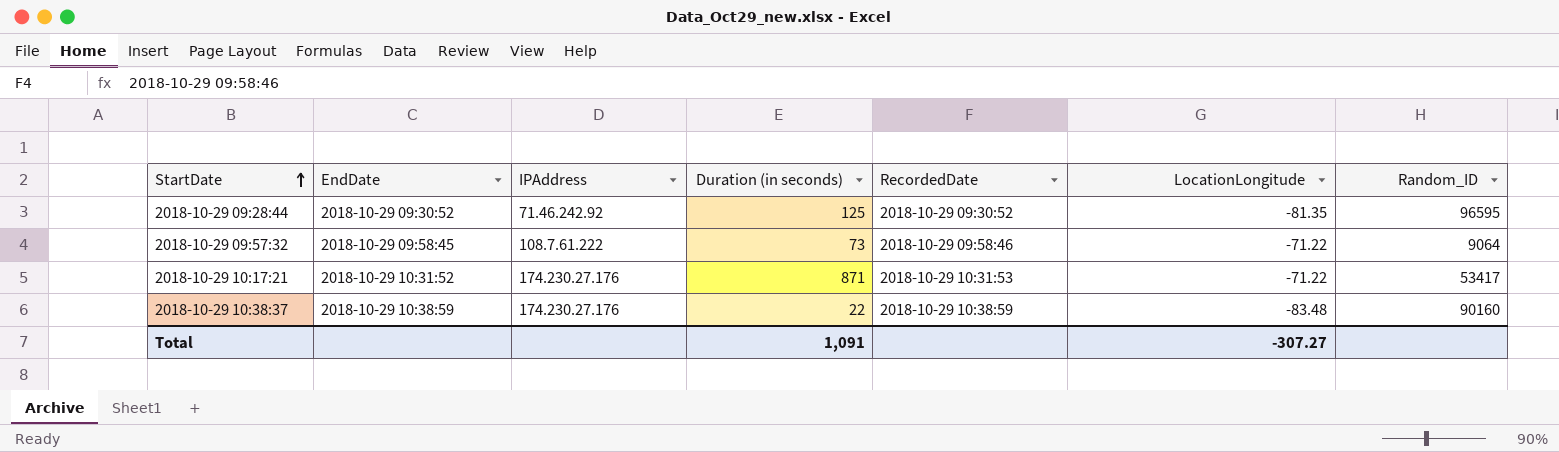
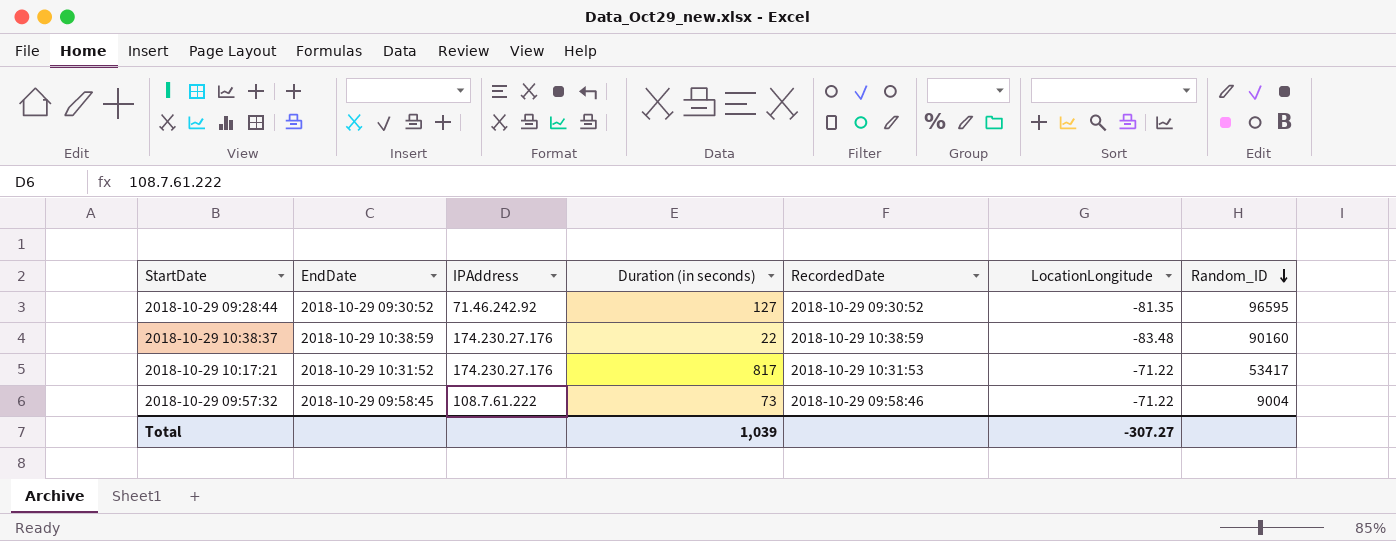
row order: StartDate ascending -> Random_ID descending
2018-10-29 09:28:44 | Duration (in seconds): 125 -> 127
2018-10-29 10:17:21 | Duration (in seconds): 871 -> 817
2018-10-29 09:57:32 | Random_ID: 9064 -> 9004
Total | Duration (in seconds): 1,091 -> 1,039

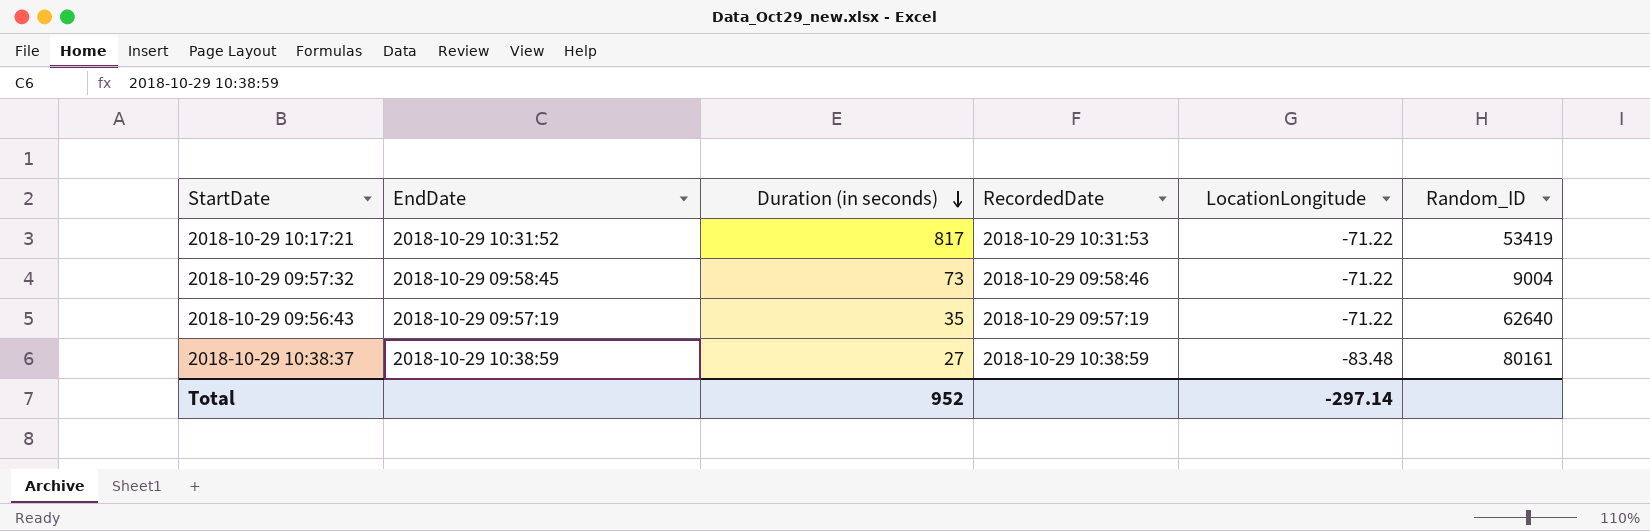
row order: Random_ID descending -> Duration (in seconds) descending
column IPAddress | position: 3 -> none
row 2018-10-29 09:28:44: 2018-10-29 09:30:52 | 71.46.242.92 | 127 | 2018-10-29 09:30:52 | -81.35 | 96595 -> none
2018-10-29 10:17:21 | Random_ID: 53417 -> 53419
row 2018-10-29 09:56:43: none -> 2018-10-29 09:57:19 | 35 | 2018-10-29 09:57:19 | -71.22 | 62640
2018-10-29 10:38:37 | Duration (in seconds): 22 -> 27
2018-10-29 10:38:37 | Random_ID: 90160 -> 80161
Total | Duration (in seconds): 1,039 -> 952
Total | LocationLongitude: -307.27 -> -297.14

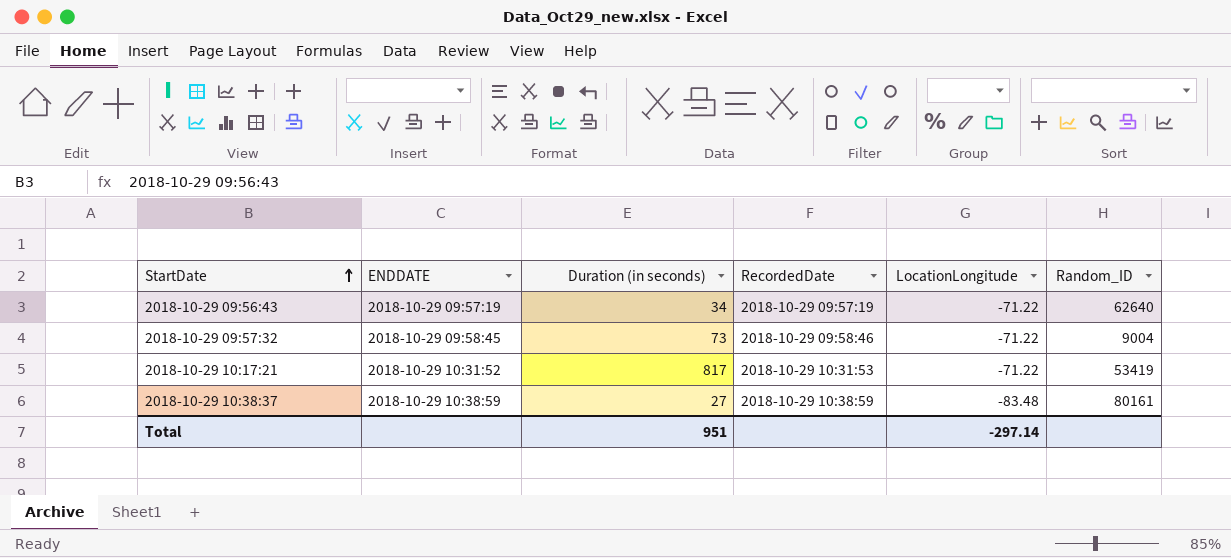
row order: Duration (in seconds) descending -> StartDate ascending
column name: EndDate -> ENDDATE
2018-10-29 09:56:43 | Duration (in seconds): 35 -> 34
Total | Duration (in seconds): 952 -> 951

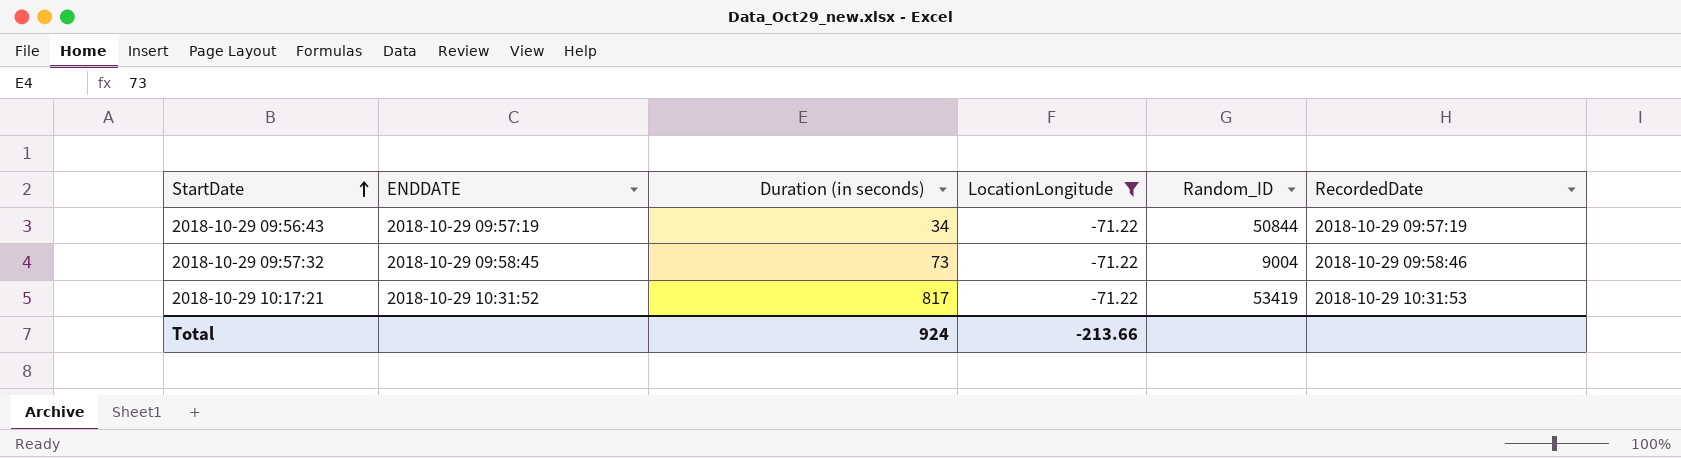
filter: none -> LocationLongitude = -71.22
column RecordedDate | position: 4 -> 6
2018-10-29 09:56:43 | Random_ID: 62640 -> 50844
Total | Duration (in seconds): 951 -> 924
Total | LocationLongitude: -297.14 -> -213.66

